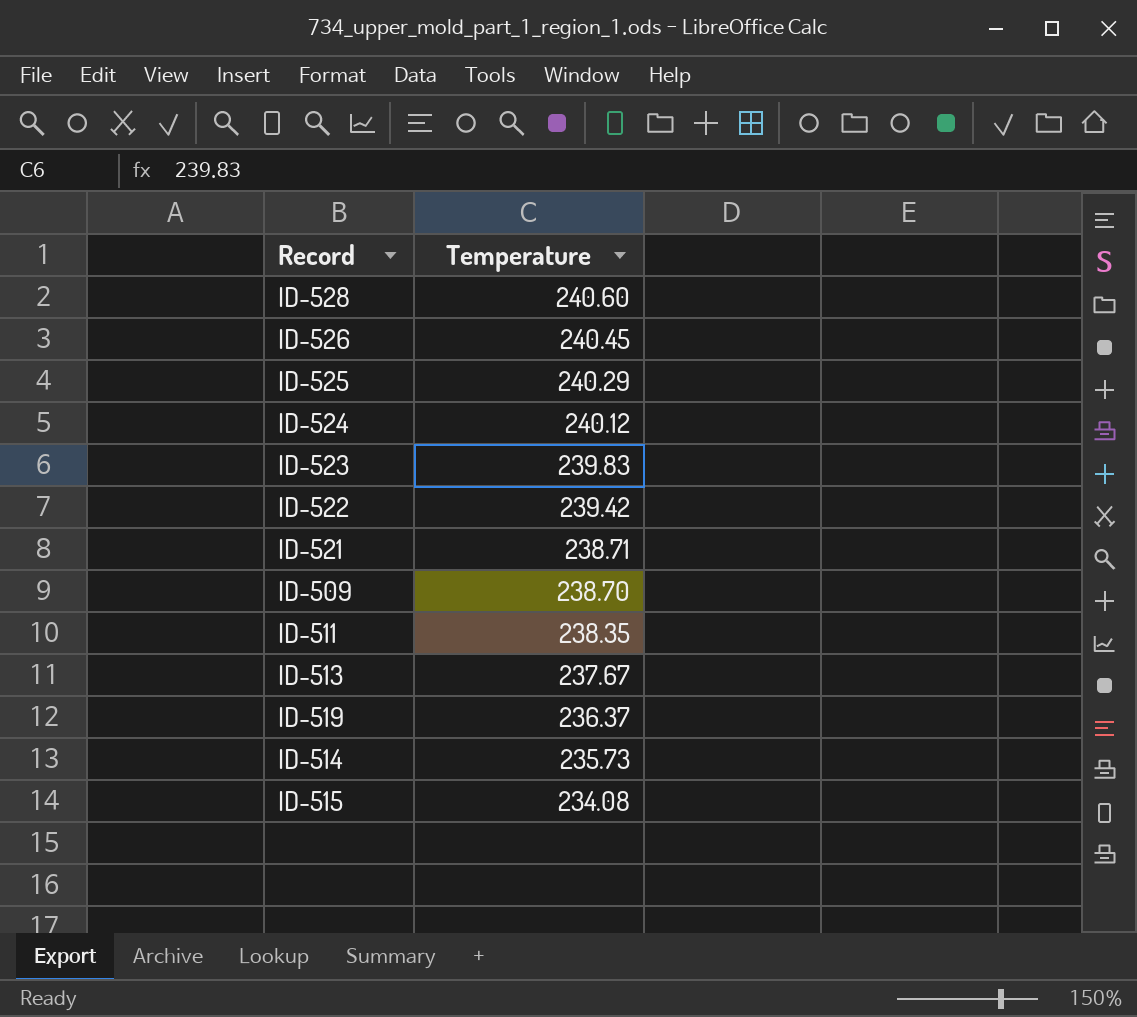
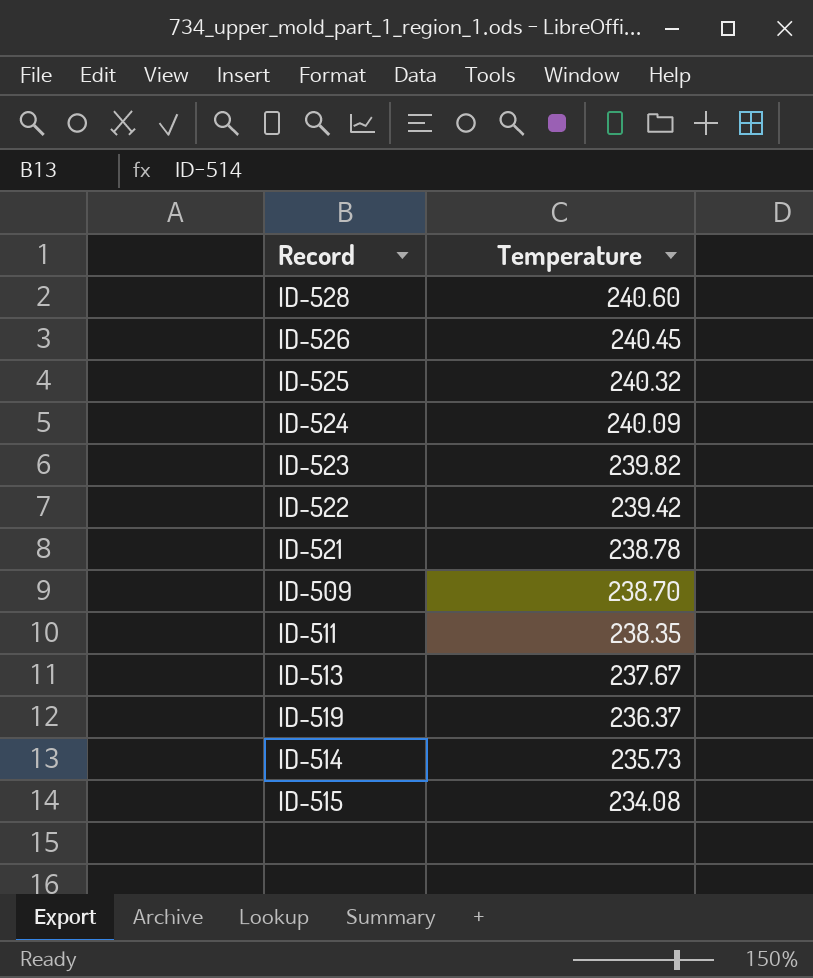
ID-525 | Temperature: 240.29 -> 240.32
ID-524 | Temperature: 240.12 -> 240.09
ID-523 | Temperature: 239.83 -> 239.82
ID-521 | Temperature: 238.71 -> 238.78

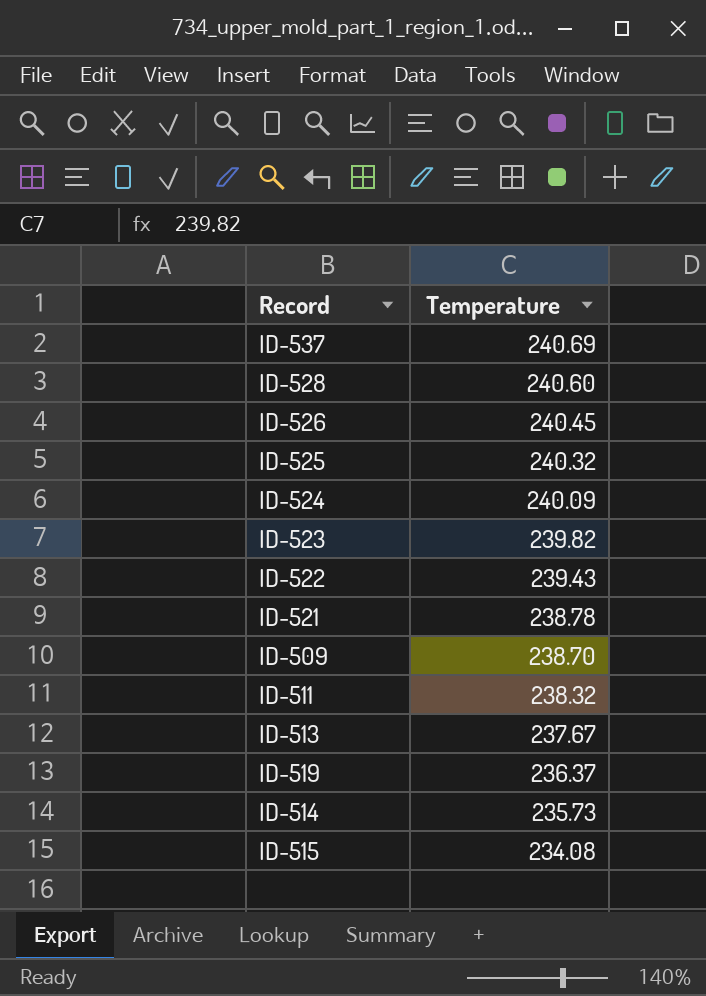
row ID-537: none -> 240.69
ID-522 | Temperature: 239.42 -> 239.43
ID-511 | Temperature: 238.35 -> 238.32

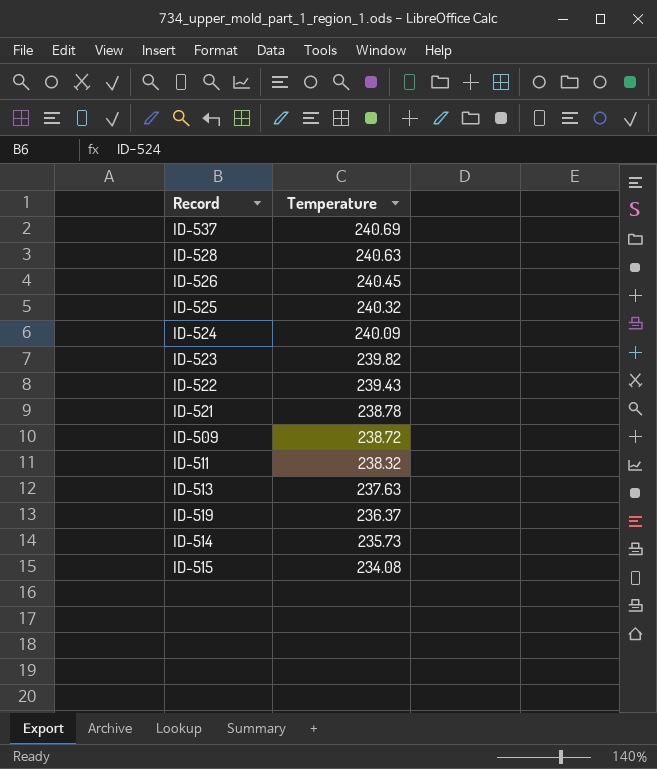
ID-528 | Temperature: 240.60 -> 240.63
ID-509 | Temperature: 238.70 -> 238.72
ID-513 | Temperature: 237.67 -> 237.63

